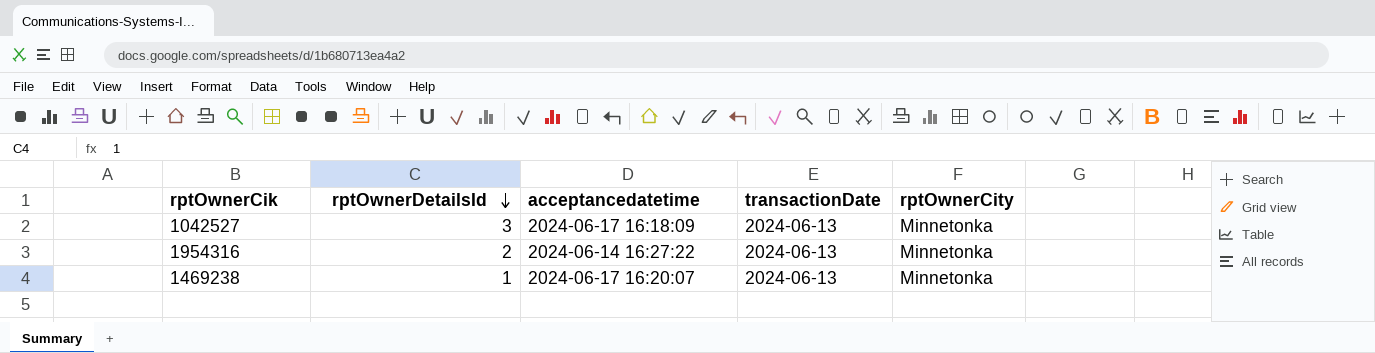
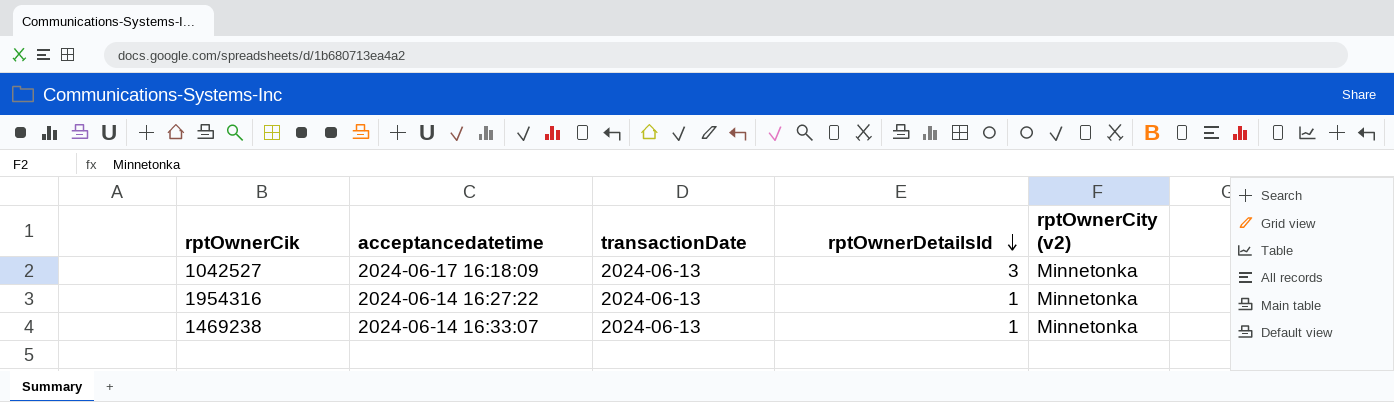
column rptOwnerDetailsId | position: 2 -> 4
column name: rptOwnerCity -> rptOwnerCity (v2)
1954316 | rptOwnerDetailsId: 2 -> 1
1469238 | acceptancedatetime: 2024-06-17 16:20:07 -> 2024-06-14 16:33:07

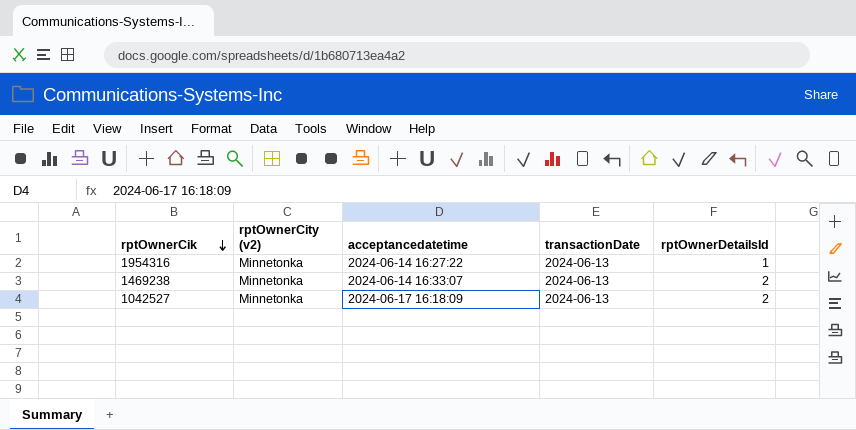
row order: rptOwnerDetailsId descending -> rptOwnerCik descending
column rptOwnerCity (v2) | position: 5 -> 2
1469238 | rptOwnerDetailsId: 1 -> 2
1042527 | rptOwnerDetailsId: 3 -> 2

